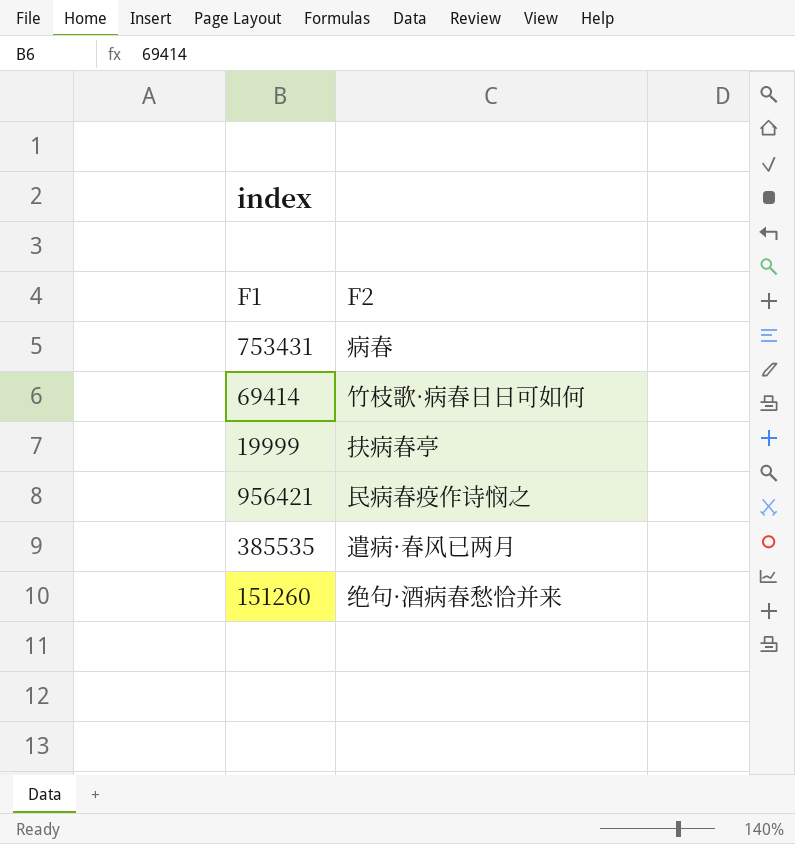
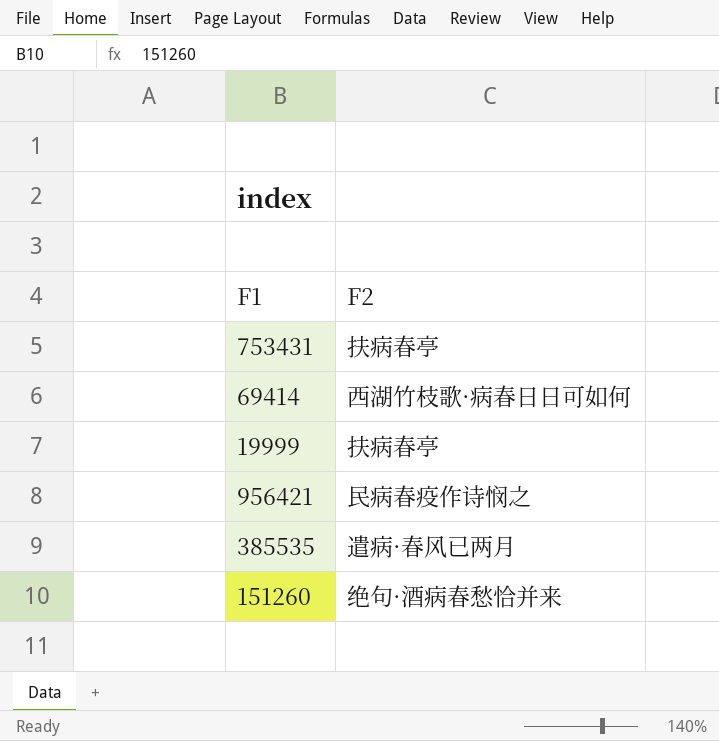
753431 | F2: 病春 -> 扶病春亭
69414 | F2: 竹枝歌·病春日日可如何 -> 西湖竹枝歌·病春日日可如何

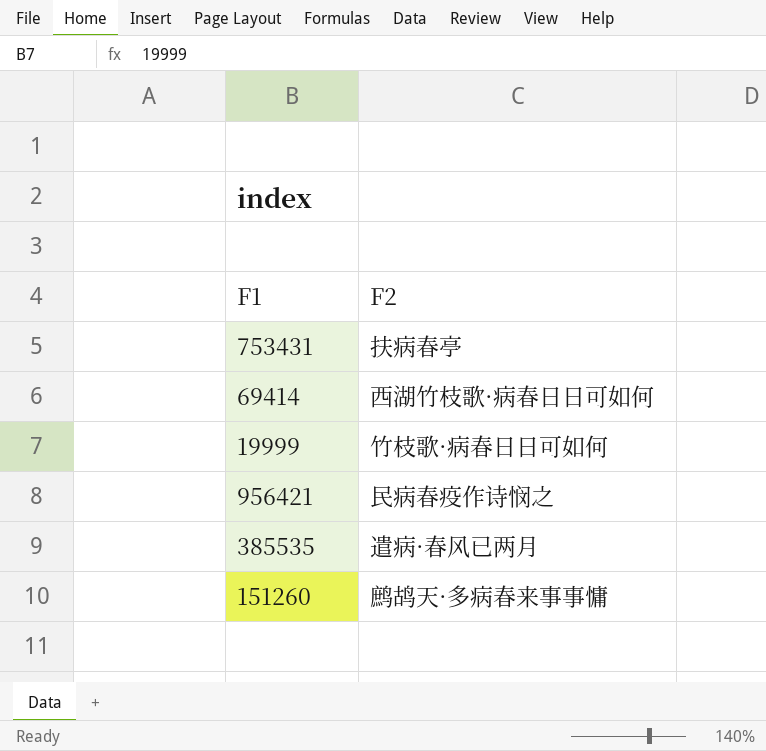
19999 | F2: 扶病春亭 -> 竹枝歌·病春日日可如何
151260 | F2: 绝句·酒病春愁恰并来 -> 鹧鸪天·多病春来事事慵

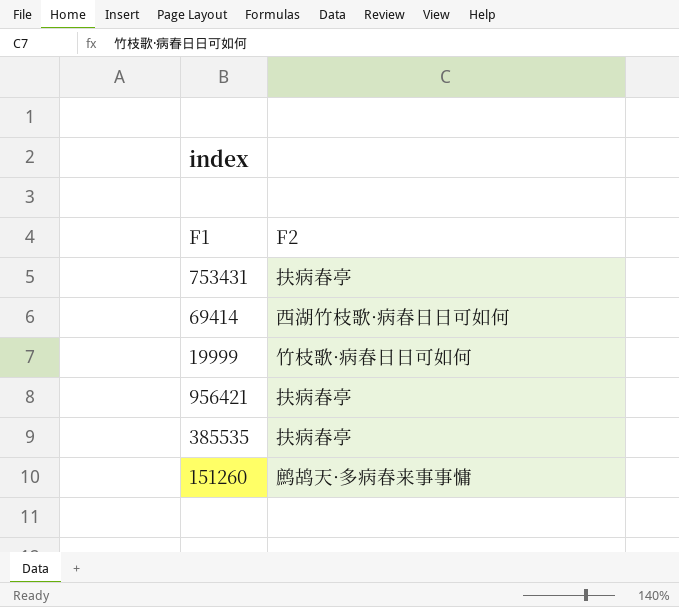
956421 | F2: 民病春疫作诗悯之 -> 扶病春亭
385535 | F2: 遣病·春风已两月 -> 扶病春亭

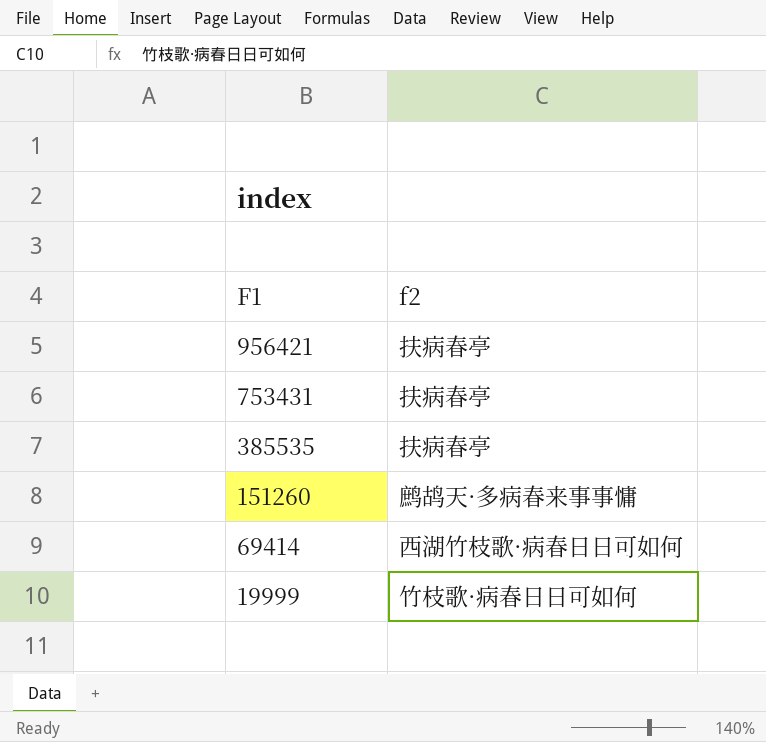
row order: none -> F1 descending
column name: F2 -> f2

